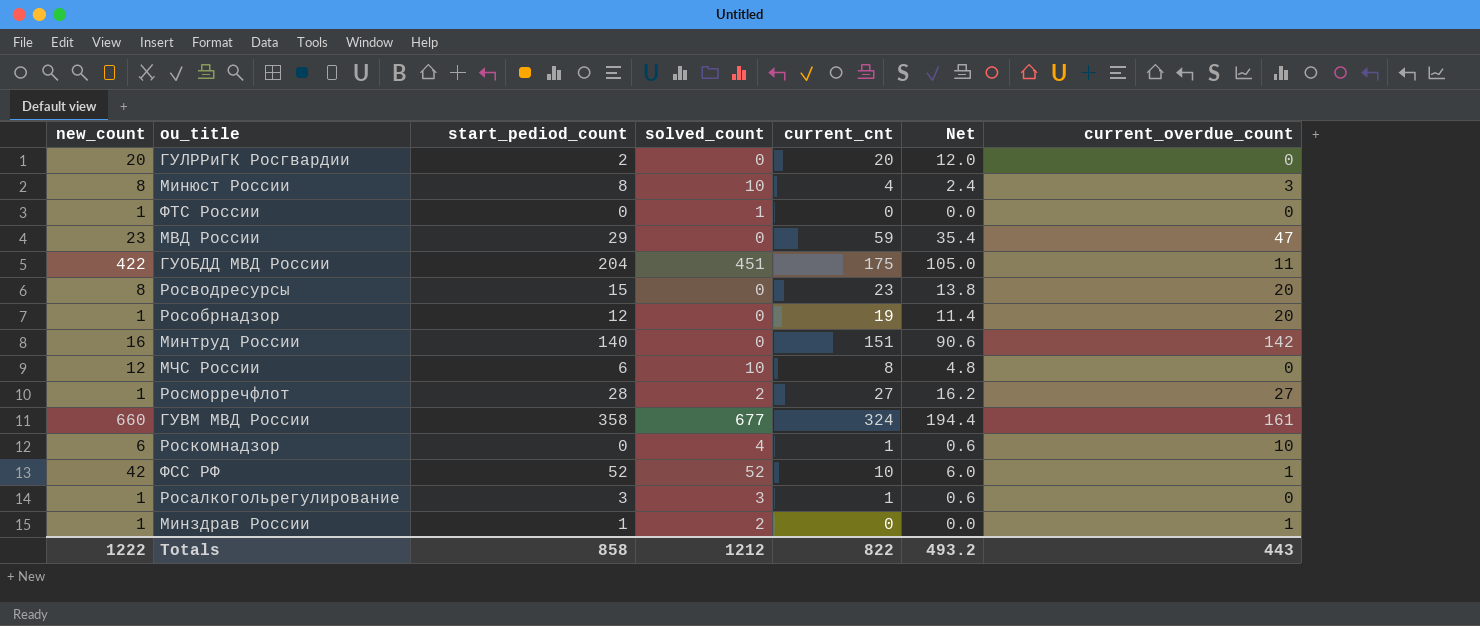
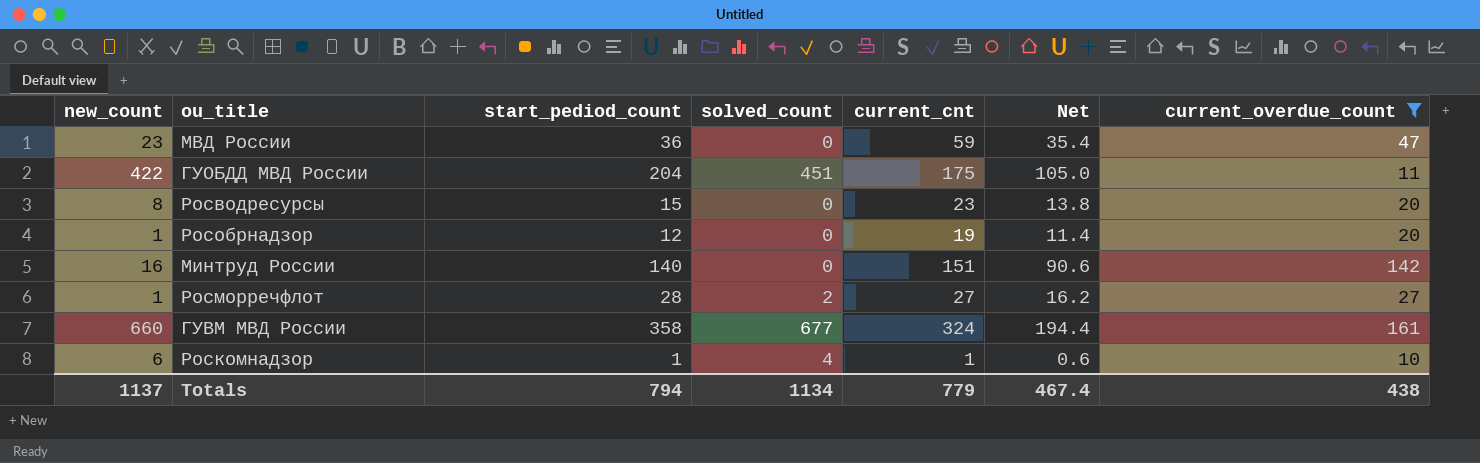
filter: none -> current_overdue_count >= 10
МВД России | start_pediod_count: 29 -> 36
Роскомнадзор | start_pediod_count: 0 -> 1
Totals | new_count: 1222 -> 1137
Totals | start_pediod_count: 858 -> 794
Totals | solved_count: 1212 -> 1134
Totals | current_cnt: 822 -> 779
Totals | Net: 493.2 -> 467.4
Totals | current_overdue_count: 443 -> 438

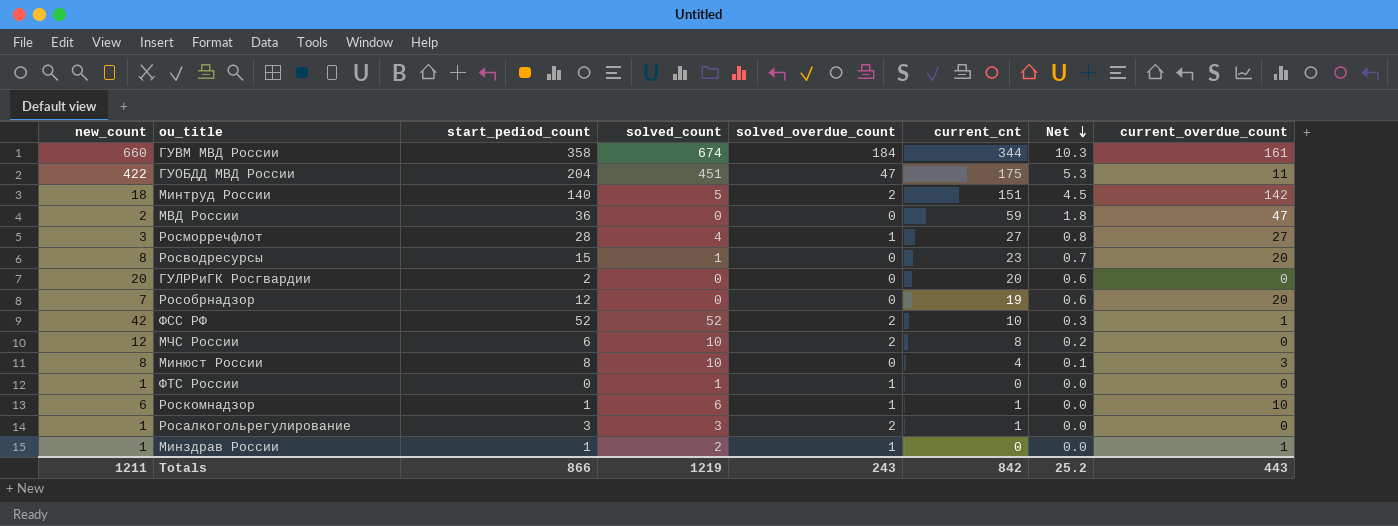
filter: current_overdue_count >= 10 -> none
row order: none -> Net descending
column solved_overdue_count | position: none -> 5
column Net | formula: [current_cnt] * 0.6 -> [current_cnt] * 0.03
ГУВМ МВД России | solved_count: 677 -> 674
ГУВМ МВД России | current_cnt: 324 -> 344
Минтруд России | new_count: 16 -> 18
Минтруд России | solved_count: 0 -> 5
МВД России | new_count: 23 -> 2
Росморречфлот | new_count: 1 -> 3
Росморречфлот | solved_count: 2 -> 4
Росводресурсы | solved_count: 0 -> 1
Рособрнадзор | new_count: 1 -> 7
Роскомнадзор | solved_count: 4 -> 6
Totals | new_count: 1137 -> 1211
Totals | start_pediod_count: 794 -> 866
Totals | solved_count: 1134 -> 1219
Totals | current_cnt: 779 -> 842
Totals | Net: 467.4 -> 25.2
Totals | current_overdue_count: 438 -> 443

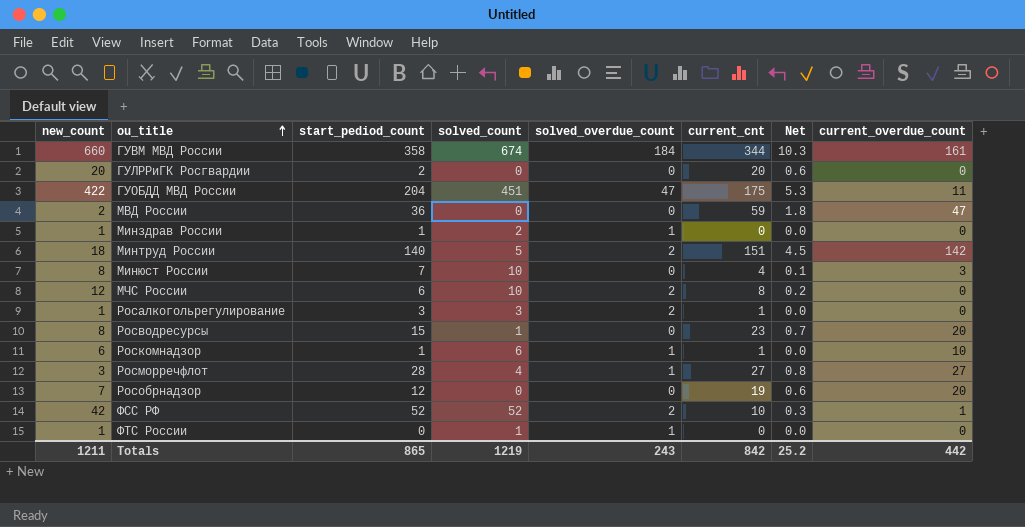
row order: Net descending -> ou_title ascending
Минздрав России | current_overdue_count: 1 -> 0
Минюст России | start_pediod_count: 8 -> 7
Totals | start_pediod_count: 866 -> 865
Totals | current_overdue_count: 443 -> 442

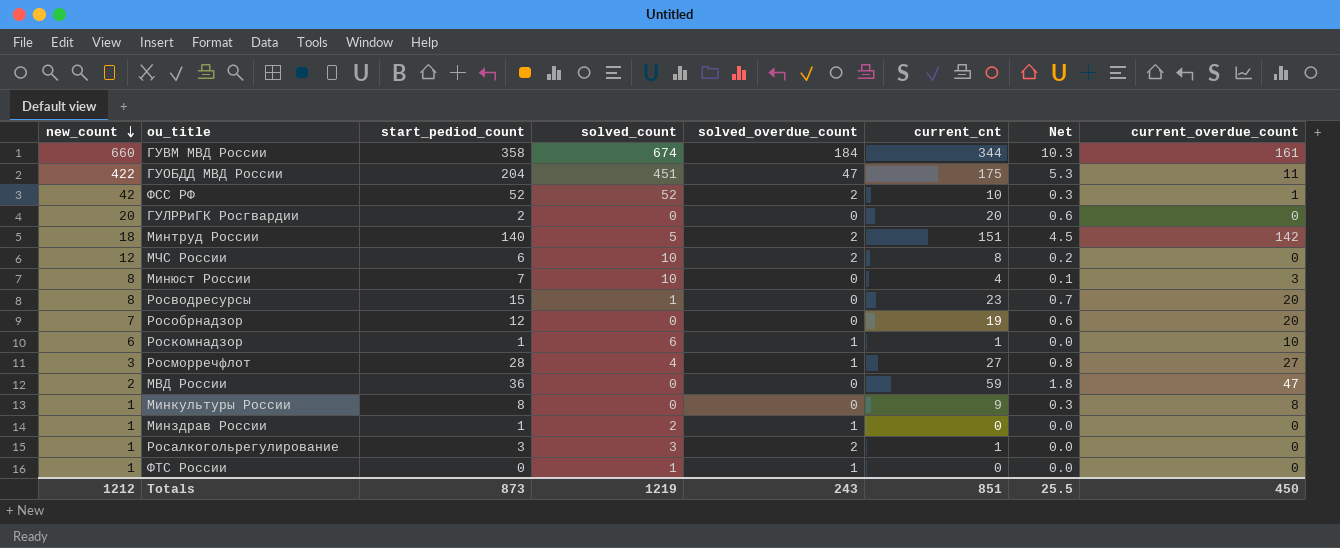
row order: ou_title ascending -> new_count descending
row Минкультуры России: none -> 1 | 8 | 0 | 0 | 9 | 0.3 | 8
Totals | new_count: 1211 -> 1212
Totals | start_pediod_count: 865 -> 873
Totals | current_cnt: 842 -> 851
Totals | Net: 25.2 -> 25.5
Totals | current_overdue_count: 442 -> 450

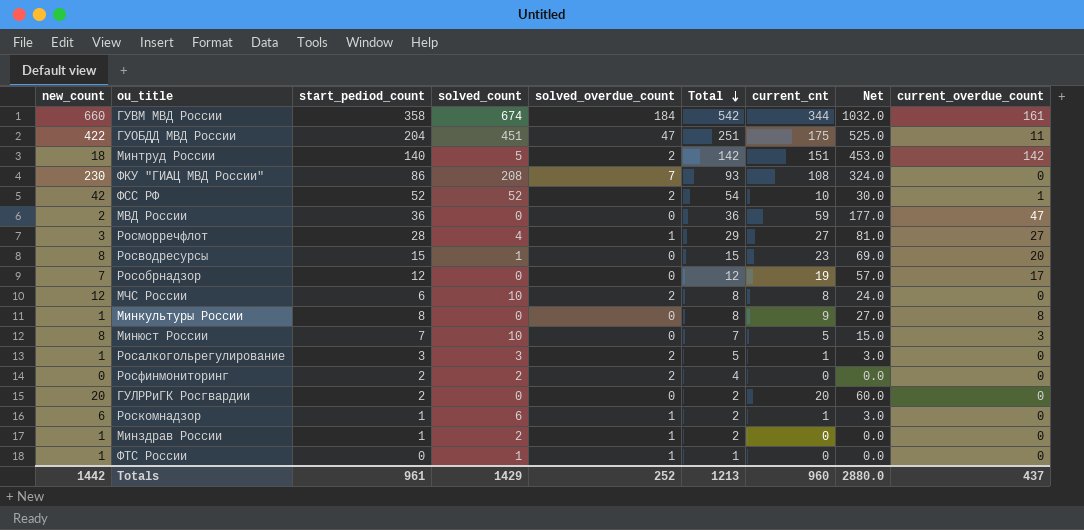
row order: new_count descending -> Total descending
column Total | formula: none -> [start_pediod_count] + [solved_overdue_count]
column Net | formula: [current_cnt] * 0.03 -> [current_cnt] * 3
row ФКУ "ГИАЦ МВД России": none -> 230 | 86 | 208 | 7 | 93 | 108 | 324.0 | 0
Рособрнадзор | current_overdue_count: 20 -> 17
Минюст России | current_cnt: 4 -> 5
row Росфинмониторинг: none -> 0 | 2 | 2 | 2 | 4 | 0 | 0.0 | 0
Роскомнадзор | current_overdue_count: 10 -> 0
Totals | new_count: 1212 -> 1442
Totals | start_pediod_count: 873 -> 961
Totals | solved_count: 1219 -> 1429
Totals | solved_overdue_count: 243 -> 252
Totals | current_cnt: 851 -> 960
Totals | Net: 25.5 -> 2880.0
Totals | current_overdue_count: 450 -> 437

